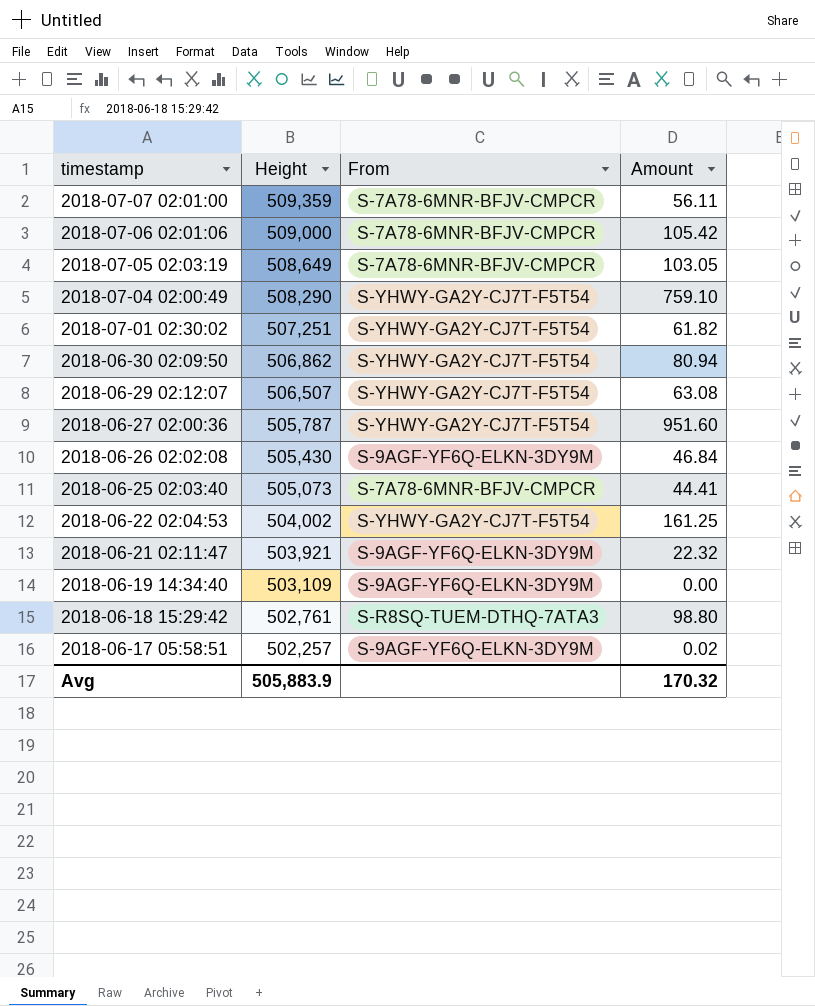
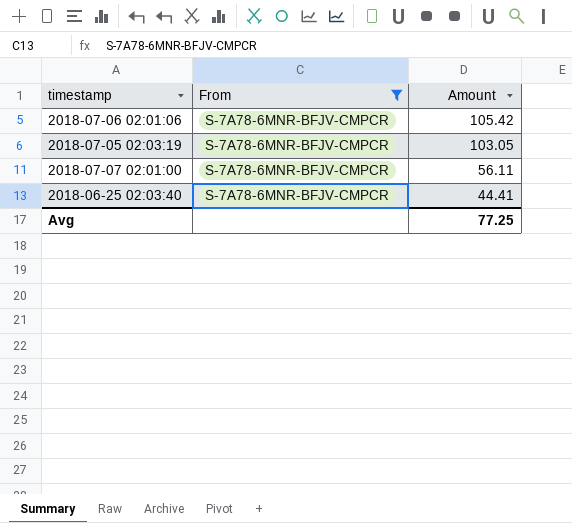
filter: none -> From = S-7A78-6MNR-BFJV-CMPCR
row order: timestamp descending -> Amount descending
column Height | position: 2 -> none
Avg | Amount: 170.32 -> 77.25

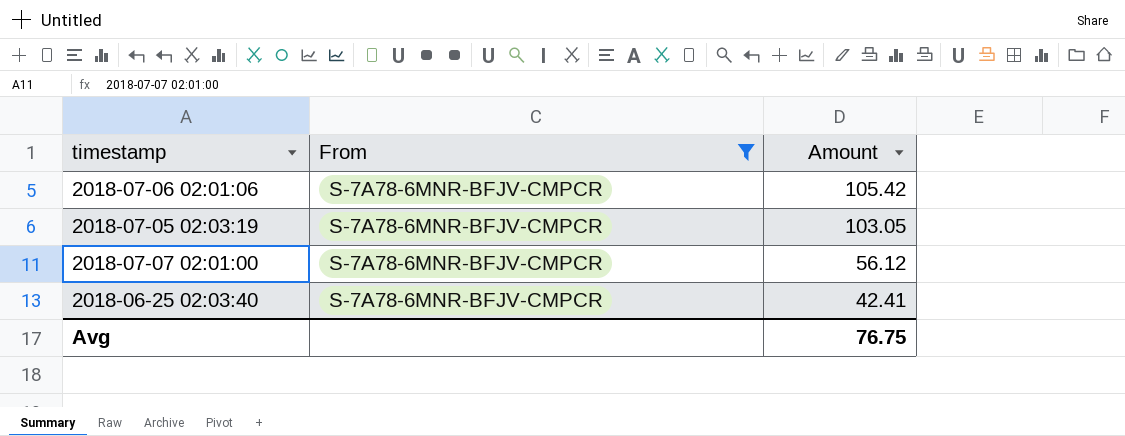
2018-07-07 02:01:00 | Amount: 56.11 -> 56.12
2018-06-25 02:03:40 | Amount: 44.41 -> 42.41
Avg | Amount: 77.25 -> 76.75

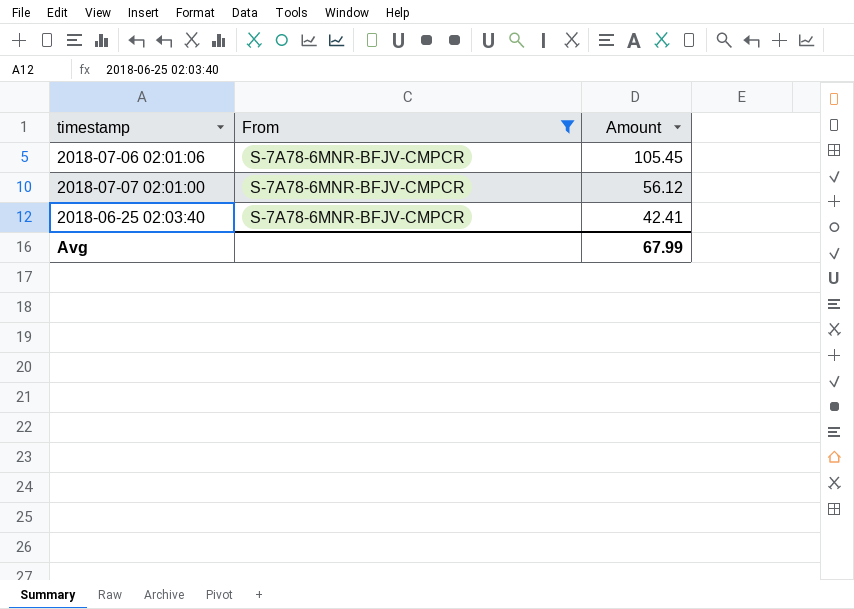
row 2018-07-05 02:03:19: S-7A78-6MNR-BFJV-CMPCR | 103.05 -> none
2018-07-06 02:01:06 | Amount: 105.42 -> 105.45
Avg | Amount: 76.75 -> 67.99

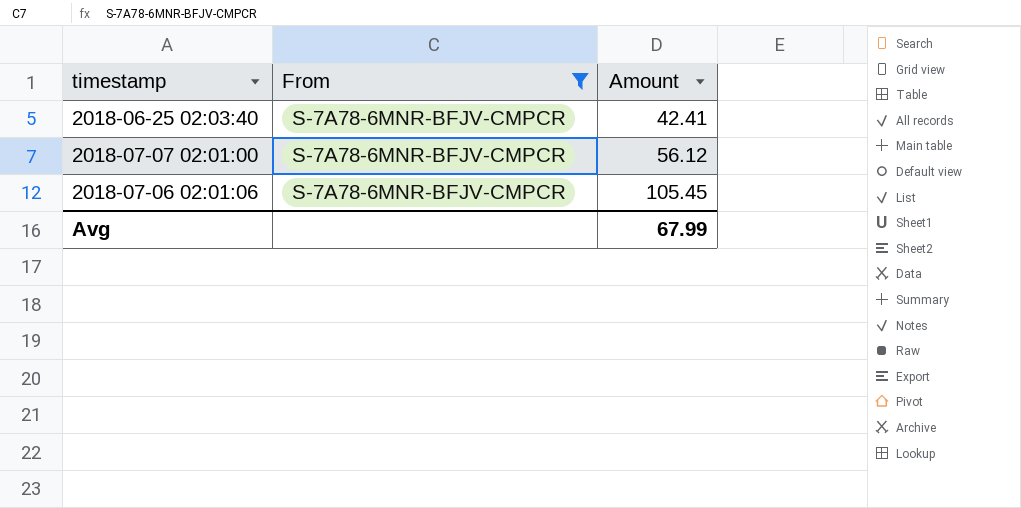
row order: Amount descending -> Amount ascending

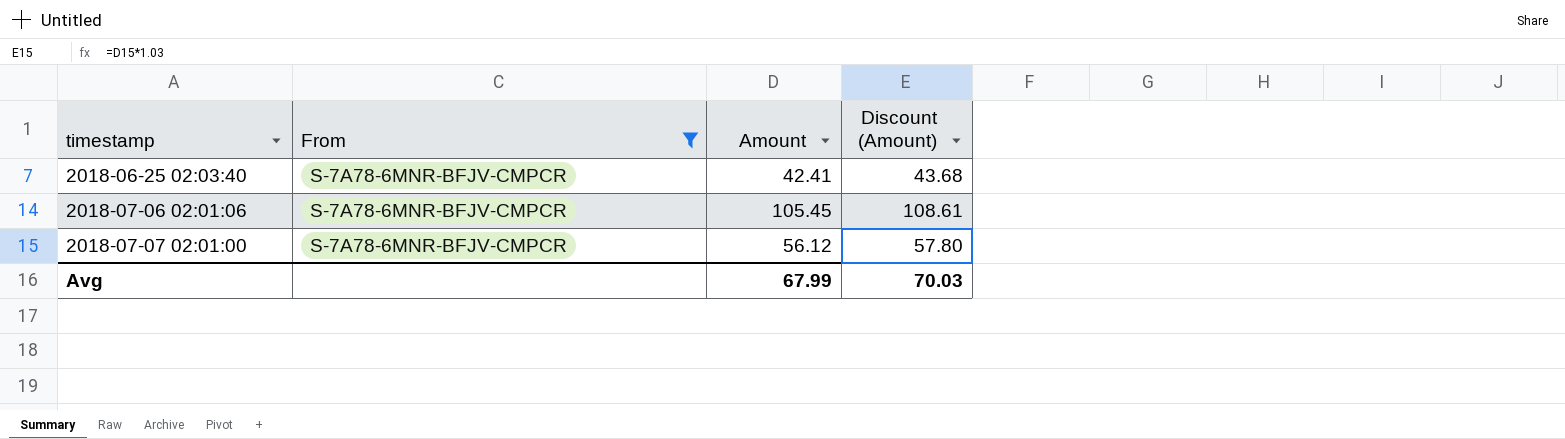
row order: Amount ascending -> timestamp ascending
column Discount (Amount) | formula: none -> [Amount] * 1.03

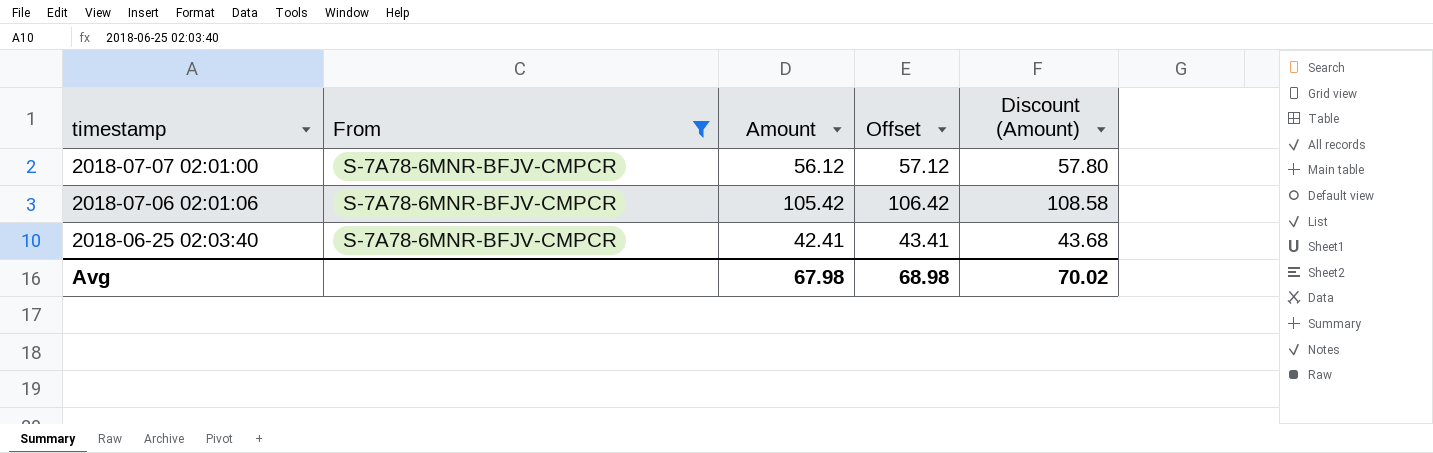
row order: timestamp ascending -> timestamp descending
column Offset | formula: none -> [Amount] + 1
2018-07-06 02:01:06 | Amount: 105.45 -> 105.42
2018-07-06 02:01:06 | Discount (Amount): 108.61 -> 108.58
Avg | Amount: 67.99 -> 67.98
Avg | Discount (Amount): 70.03 -> 70.02

